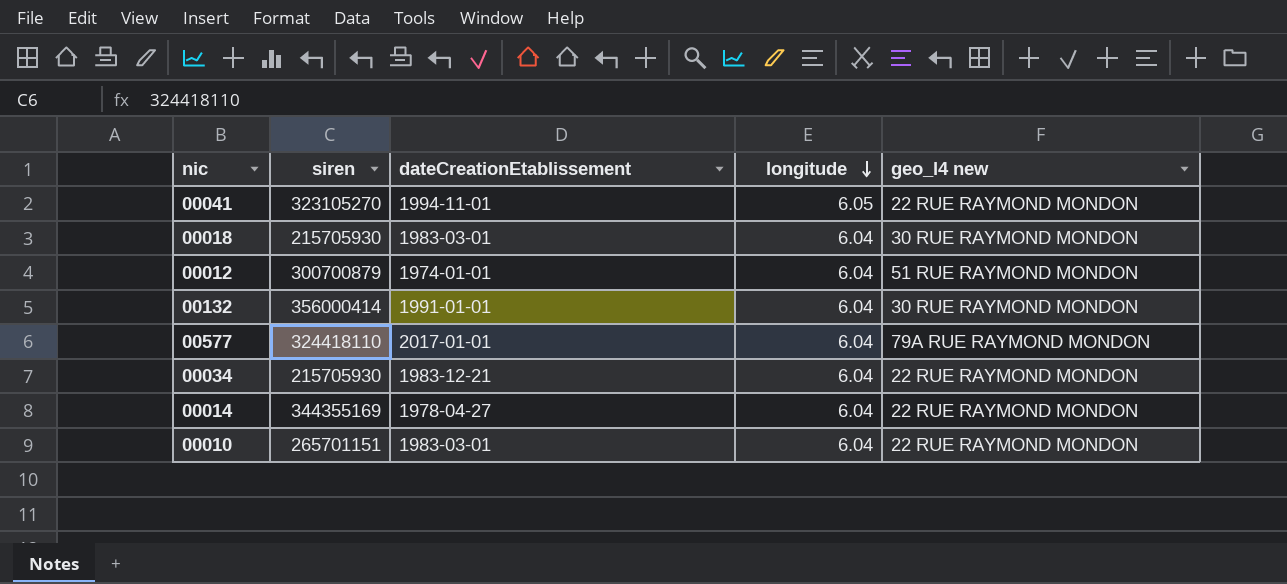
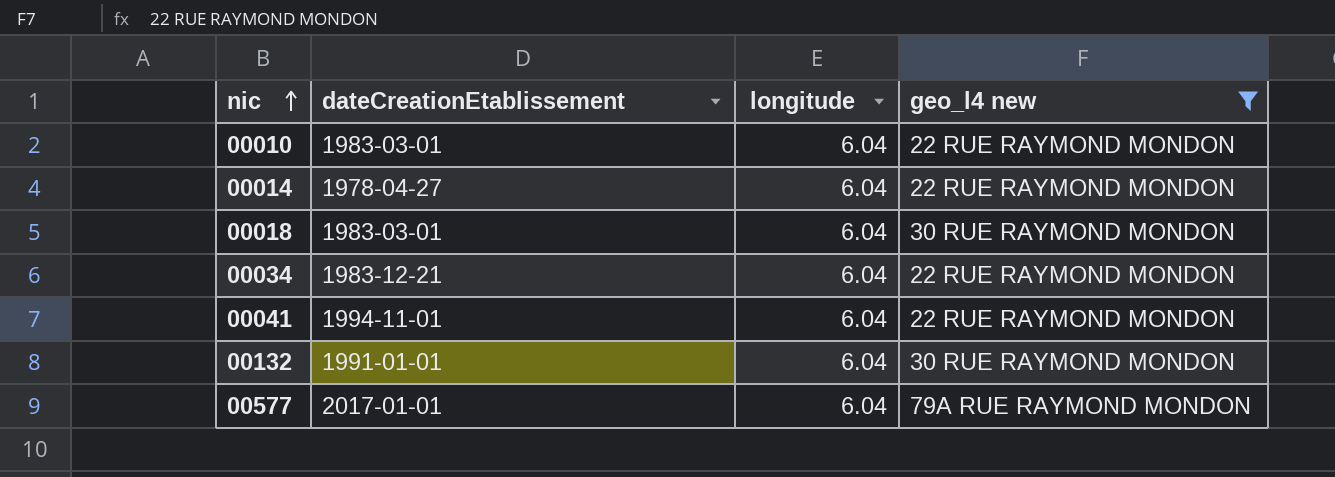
filter: none -> geo_l4 new != 51 RUE RAYMOND MONDON
row order: longitude descending -> nic ascending
column siren | position: 2 -> none
00041 | longitude: 6.05 -> 6.04

